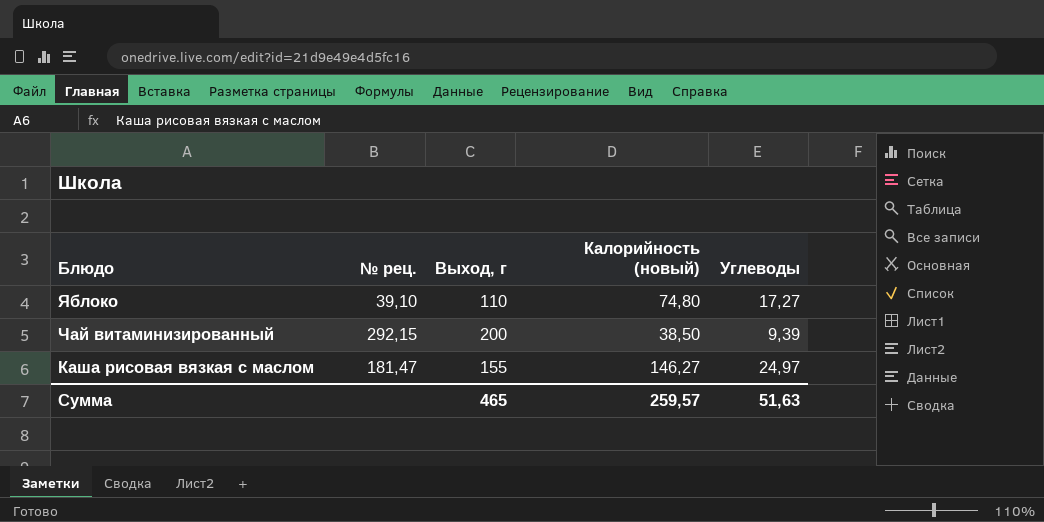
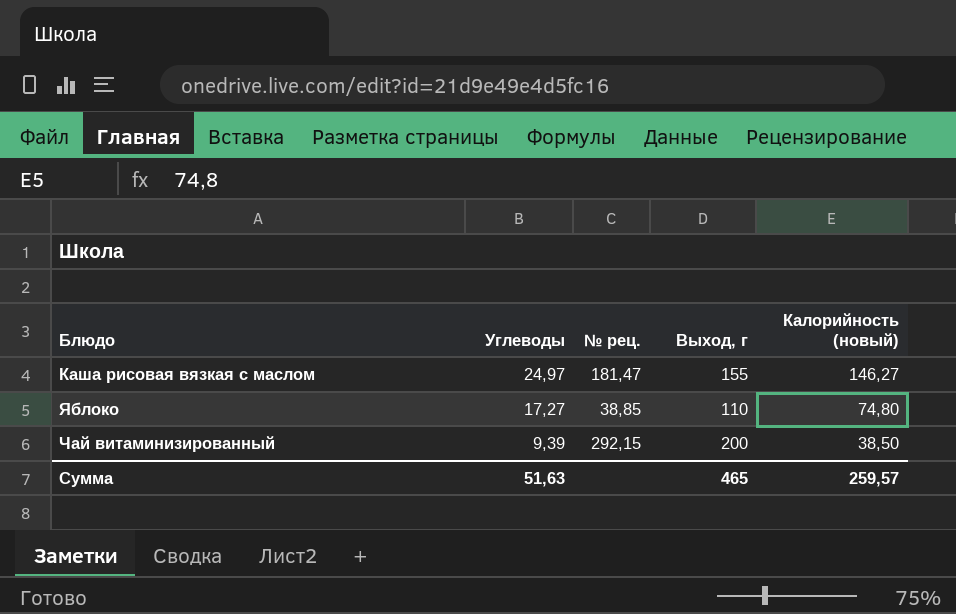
row order: Блюдо descending -> Углеводы descending
column Углеводы | position: 5 -> 2
Яблоко | № рец.: 39,10 -> 38,85

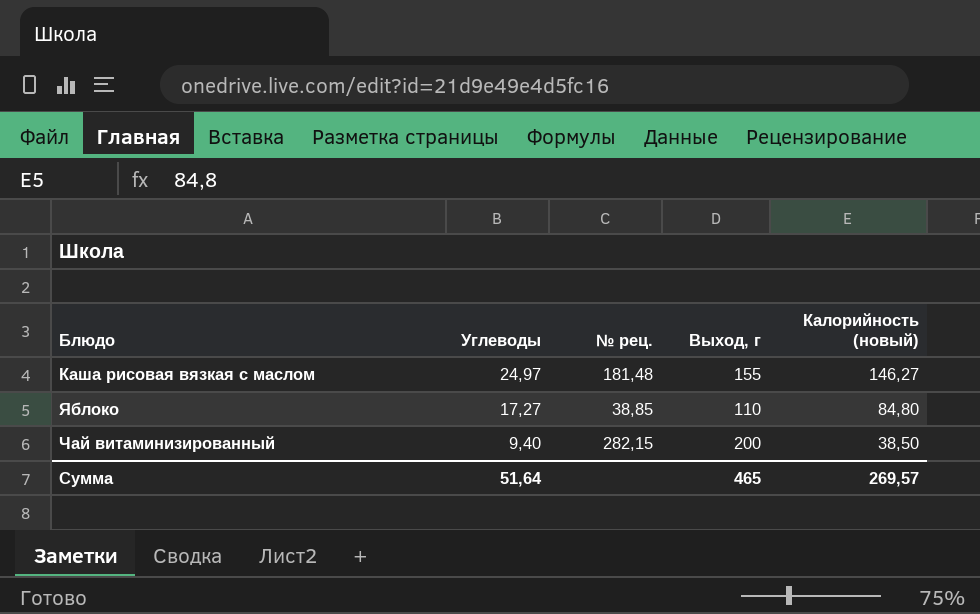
Каша рисовая вязкая с маслом | № рец.: 181,47 -> 181,48
Яблоко | Калорийность (новый): 74,80 -> 84,80
Чай витаминизированный | Углеводы: 9,39 -> 9,40
Чай витаминизированный | № рец.: 292,15 -> 282,15
Сумма | Углеводы: 51,63 -> 51,64
Сумма | Калорийность (новый): 259,57 -> 269,57

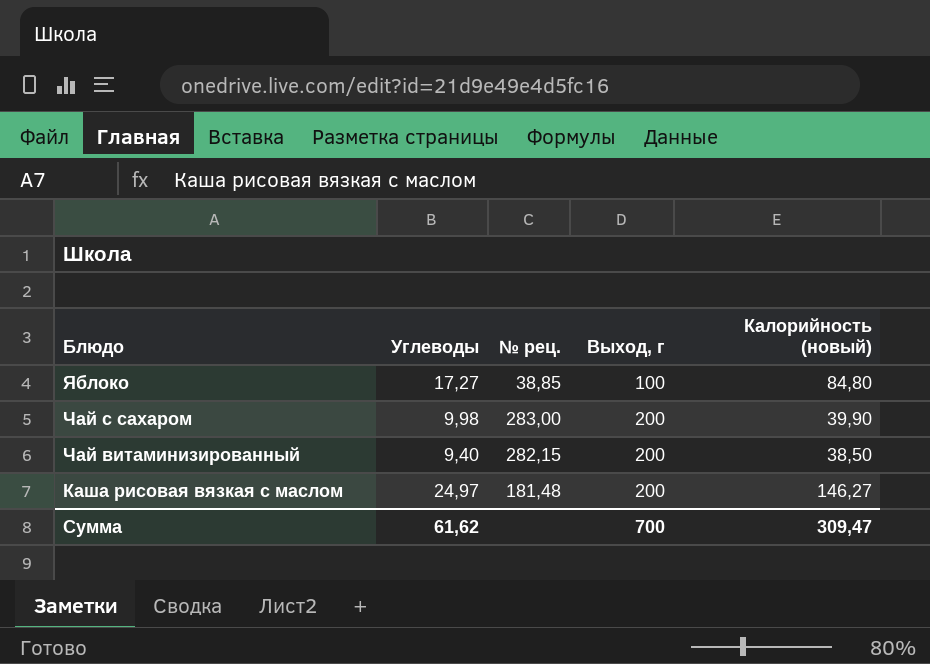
row order: Углеводы descending -> Блюдо descending
Яблоко | Выход, г: 110 -> 100
row Чай с сахаром: none -> 9,98 | 283,00 | 200 | 39,90
Каша рисовая вязкая с маслом | Выход, г: 155 -> 200
Сумма | Углеводы: 51,64 -> 61,62
Сумма | Выход, г: 465 -> 700
Сумма | Калорийность (новый): 269,57 -> 309,47

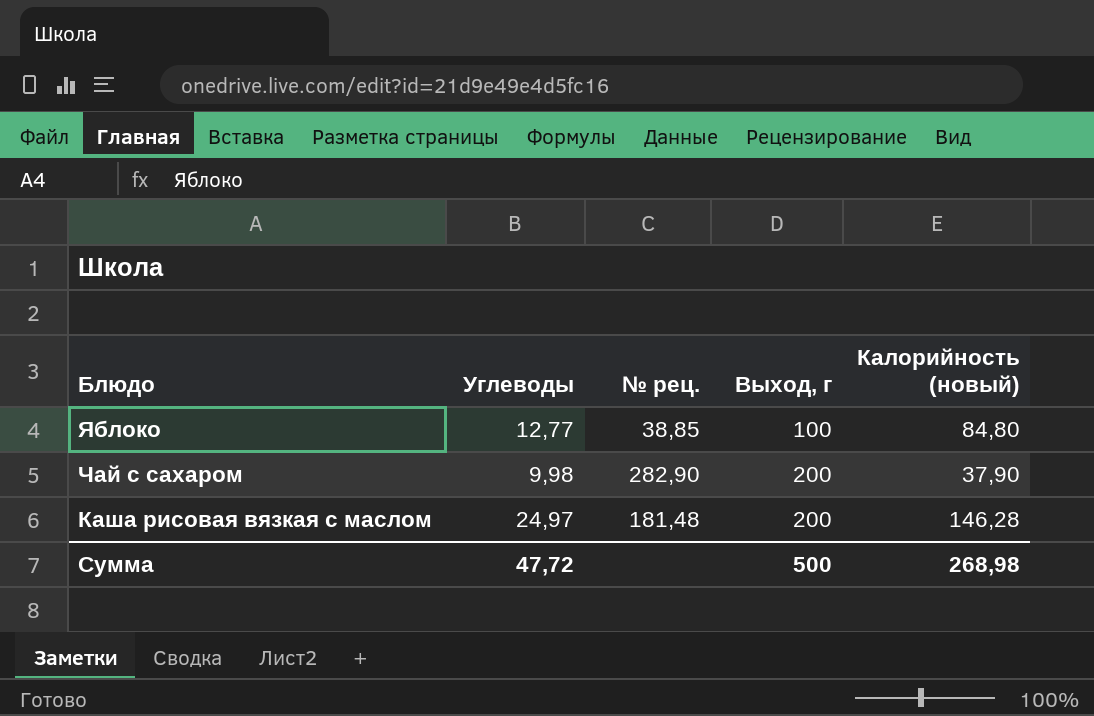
row Чай витаминизированный: 9,40 | 282,15 | 200 | 38,50 -> none
Яблоко | Углеводы: 17,27 -> 12,77
Чай с сахаром | № рец.: 283,00 -> 282,90
Чай с сахаром | Калорийность (новый): 39,90 -> 37,90
Каша рисовая вязкая с маслом | Калорийность (новый): 146,27 -> 146,28
Сумма | Углеводы: 61,62 -> 47,72
Сумма | Выход, г: 700 -> 500
Сумма | Калорийность (новый): 309,47 -> 268,98

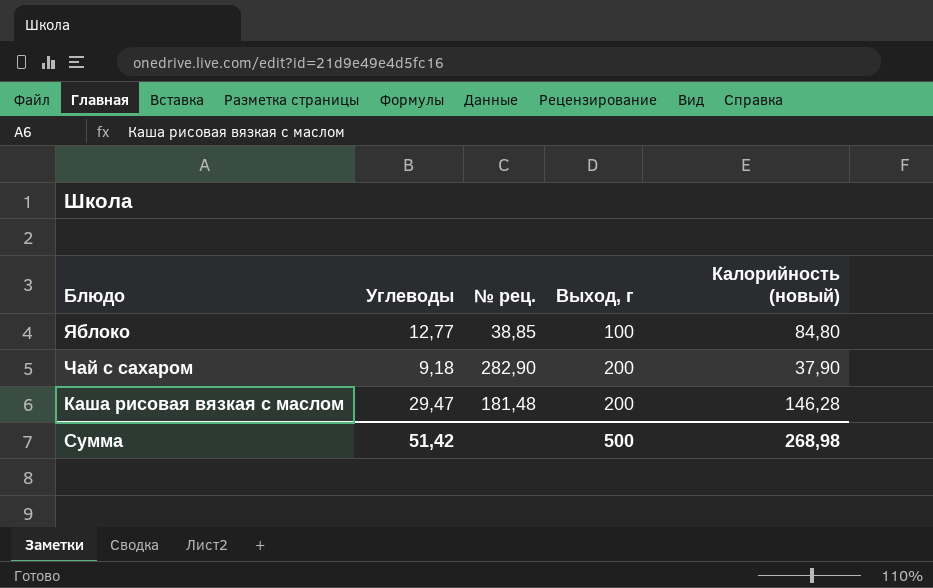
Чай с сахаром | Углеводы: 9,98 -> 9,18
Каша рисовая вязкая с маслом | Углеводы: 24,97 -> 29,47
Сумма | Углеводы: 47,72 -> 51,42

